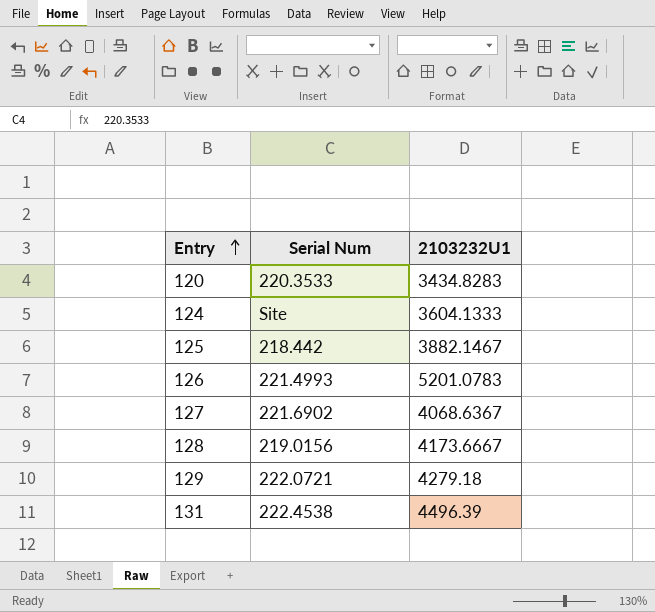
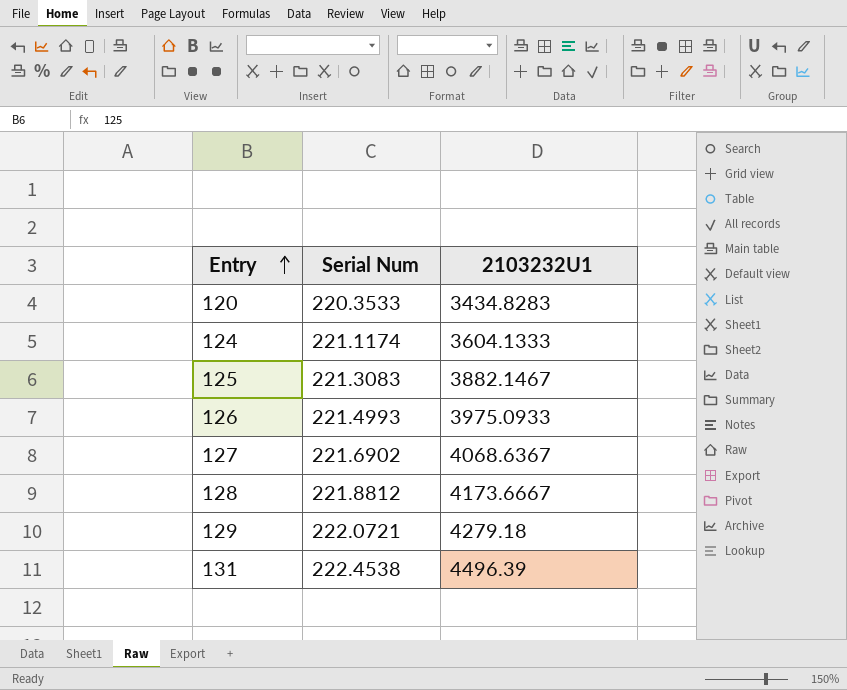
124 | Serial Num: Site -> 221.1174
125 | Serial Num: 218.442 -> 221.3083
126 | 2103232U1: 5201.0783 -> 3975.0933
128 | Serial Num: 219.0156 -> 221.8812

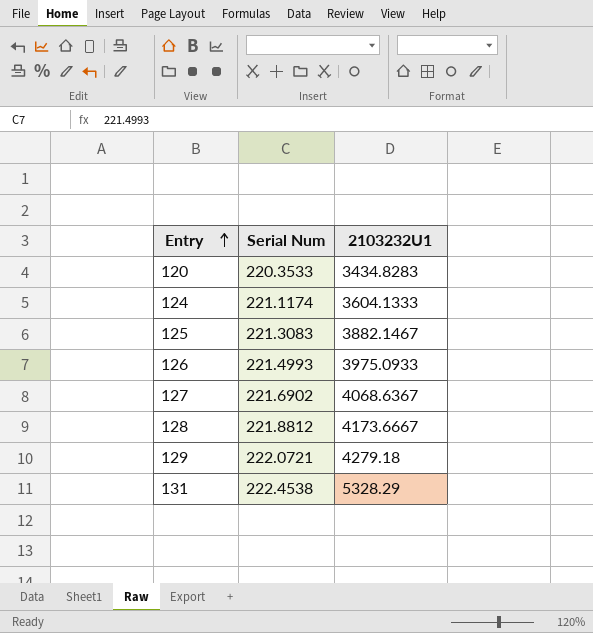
131 | 2103232U1: 4496.39 -> 5328.29

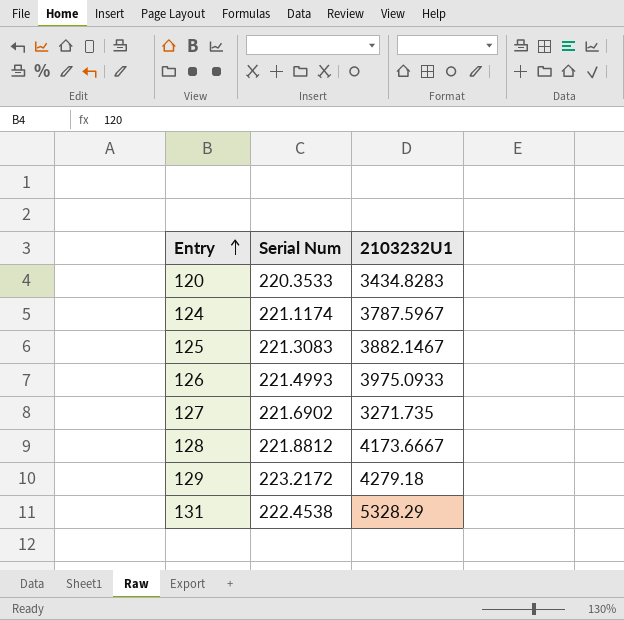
124 | 2103232U1: 3604.1333 -> 3787.5967
127 | 2103232U1: 4068.6367 -> 3271.735
129 | Serial Num: 222.0721 -> 223.2172

